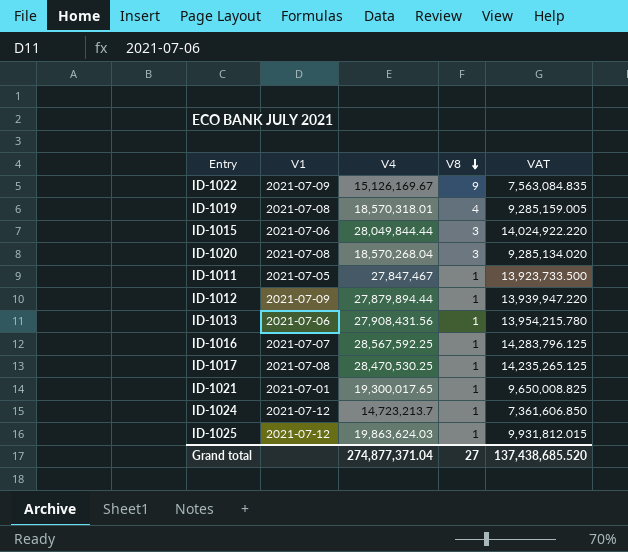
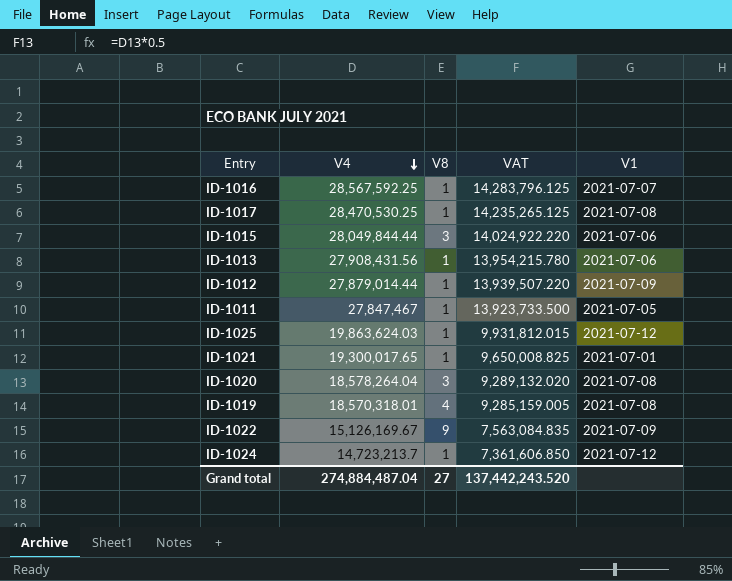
row order: V8 descending -> V4 descending
column V1 | position: 2 -> 5
ID-1012 | V4: 27,879,894.44 -> 27,879,014.44
ID-1012 | VAT: 13,939,947.220 -> 13,939,507.220
ID-1020 | V4: 18,570,268.04 -> 18,578,264.04
ID-1020 | VAT: 9,285,134.020 -> 9,289,132.020
Grand total | V4: 274,877,371.04 -> 274,884,487.04
Grand total | VAT: 137,438,685.520 -> 137,442,243.520

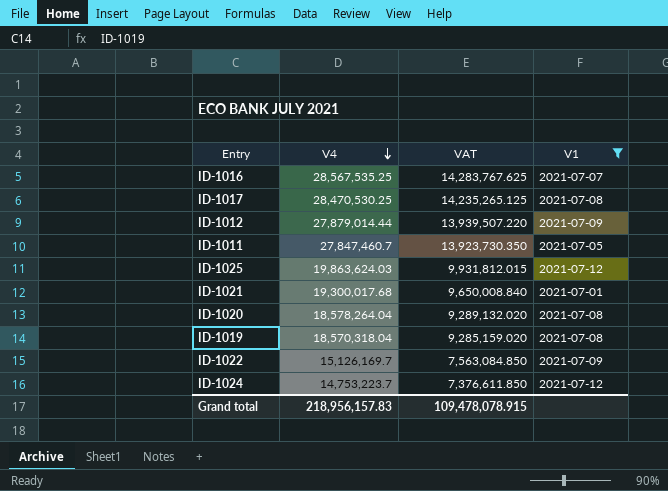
filter: none -> V1 != 2021-07-06
column V8 | position: 3 -> none
ID-1016 | V4: 28,567,592.25 -> 28,567,535.25
ID-1016 | VAT: 14,283,796.125 -> 14,283,767.625
ID-1011 | V4: 27,847,467 -> 27,847,460.7
ID-1011 | VAT: 13,923,733.500 -> 13,923,730.350
ID-1021 | V4: 19,300,017.65 -> 19,300,017.68
ID-1021 | VAT: 9,650,008.825 -> 9,650,008.840
ID-1019 | V4: 18,570,318.01 -> 18,570,318.04
ID-1019 | VAT: 9,285,159.005 -> 9,285,159.020
ID-1022 | V4: 15,126,169.67 -> 15,126,169.7
ID-1022 | VAT: 7,563,084.835 -> 7,563,084.850
ID-1024 | V4: 14,723,213.7 -> 14,753,223.7
ID-1024 | VAT: 7,361,606.850 -> 7,376,611.850
Grand total | V4: 274,884,487.04 -> 218,956,157.83
Grand total | VAT: 137,442,243.520 -> 109,478,078.915

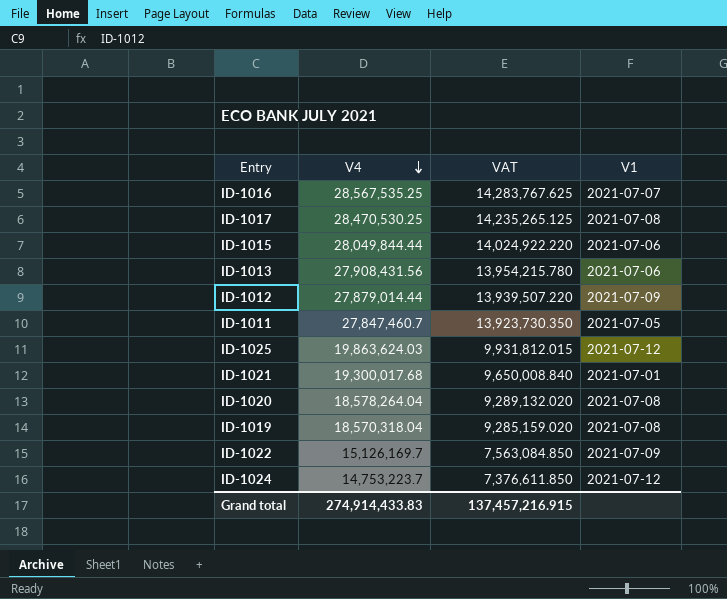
filter: V1 != 2021-07-06 -> none
Grand total | V4: 218,956,157.83 -> 274,914,433.83
Grand total | VAT: 109,478,078.915 -> 137,457,216.915

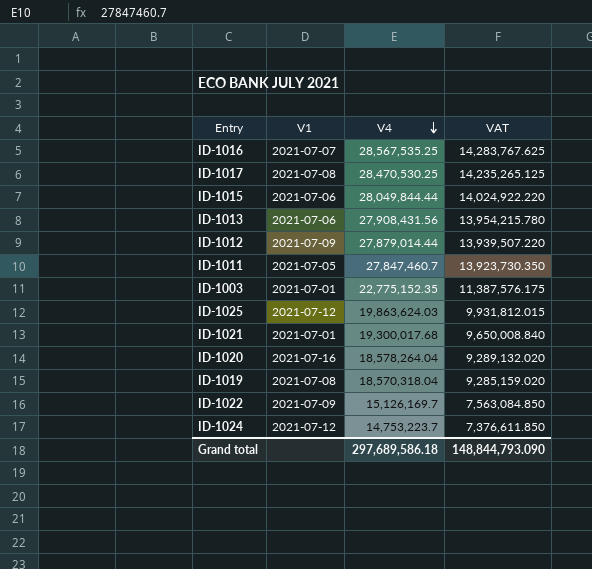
column V1 | position: 4 -> 2
row ID-1003: none -> 2021-07-01 | 22,775,152.35 | 11,387,576.175
ID-1020 | V1: 2021-07-08 -> 2021-07-16
Grand total | V4: 274,914,433.83 -> 297,689,586.18
Grand total | VAT: 137,457,216.915 -> 148,844,793.090

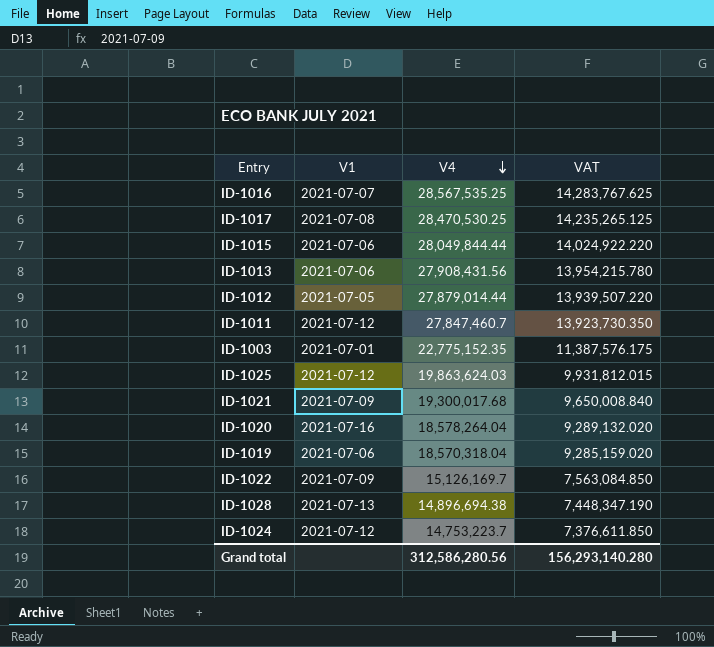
ID-1012 | V1: 2021-07-09 -> 2021-07-05
ID-1011 | V1: 2021-07-05 -> 2021-07-12
ID-1021 | V1: 2021-07-01 -> 2021-07-09
ID-1019 | V1: 2021-07-08 -> 2021-07-06
row ID-1028: none -> 2021-07-13 | 14,896,694.38 | 7,448,347.190
Grand total | V4: 297,689,586.18 -> 312,586,280.56
Grand total | VAT: 148,844,793.090 -> 156,293,140.280

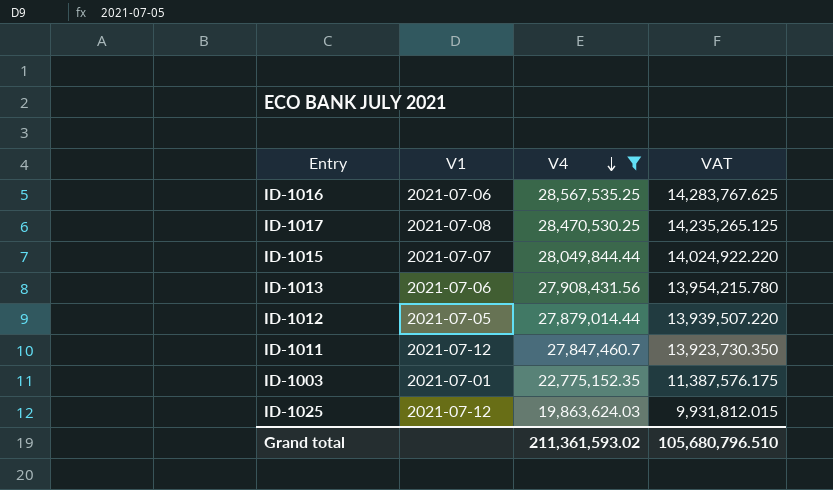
filter: none -> V4 >= 19,863,624.03
ID-1016 | V1: 2021-07-07 -> 2021-07-06
ID-1015 | V1: 2021-07-06 -> 2021-07-07
Grand total | V4: 312,586,280.56 -> 211,361,593.02
Grand total | VAT: 156,293,140.280 -> 105,680,796.510

